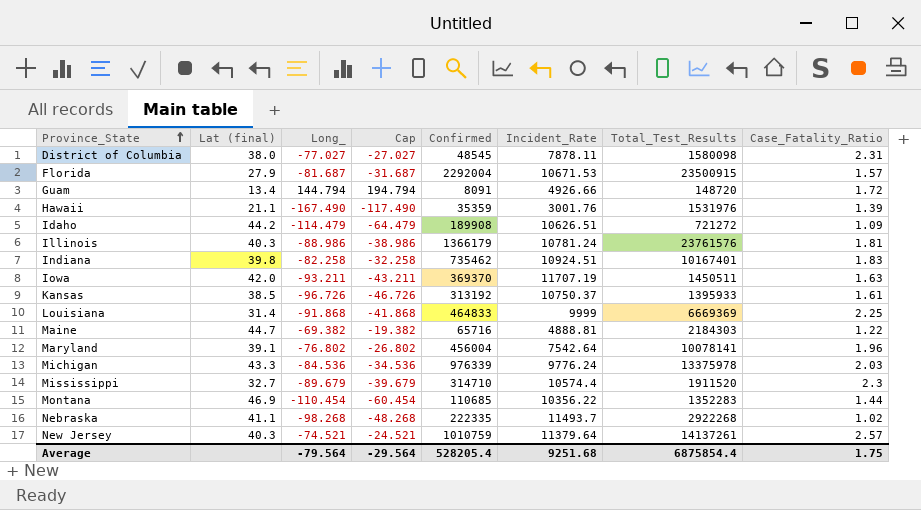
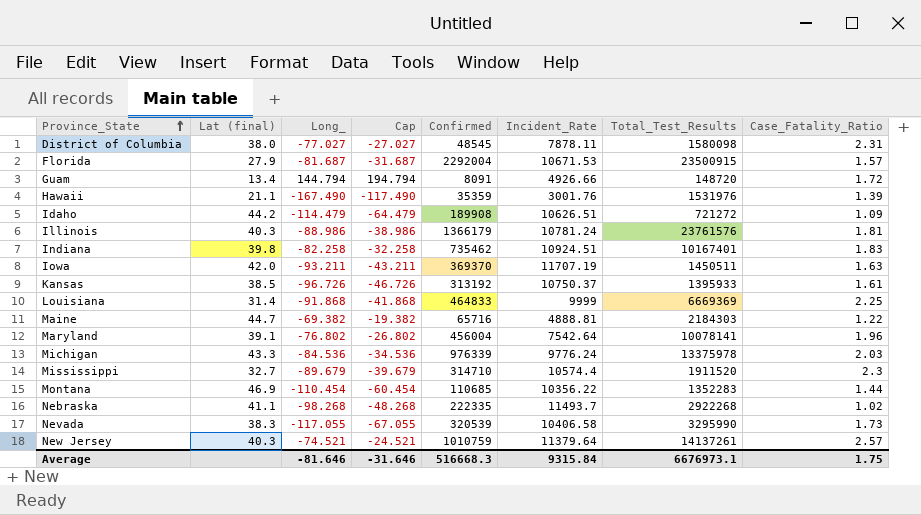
row Nevada: none -> 38.3 | -117.055 | -67.055 | 320539 | 10406.58 | 3295990 | 1.73
Average | Long_: -79.564 -> -81.646
Average | Cap: -29.564 -> -31.646
Average | Confirmed: 528205.4 -> 516668.3
Average | Incident_Rate: 9251.68 -> 9315.84
Average | Total_Test_Results: 6875854.4 -> 6676973.1

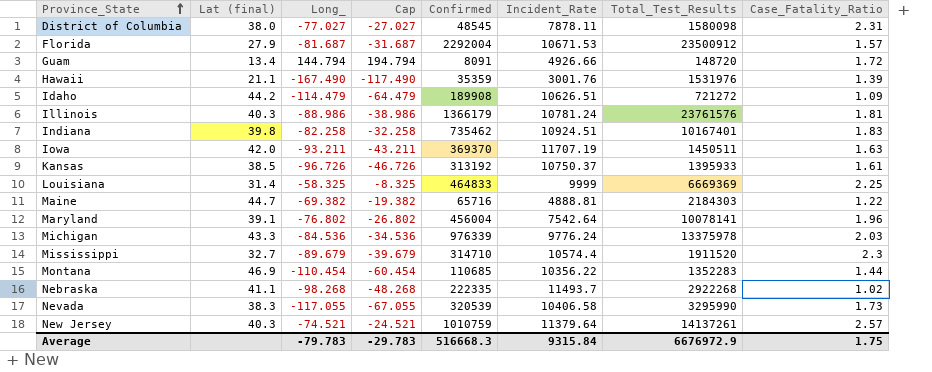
Florida | Total_Test_Results: 23500915 -> 23500912
Louisiana | Long_: -91.868 -> -58.325
Louisiana | Cap: -41.868 -> -8.325
Average | Long_: -81.646 -> -79.783
Average | Cap: -31.646 -> -29.783
Average | Total_Test_Results: 6676973.1 -> 6676972.9

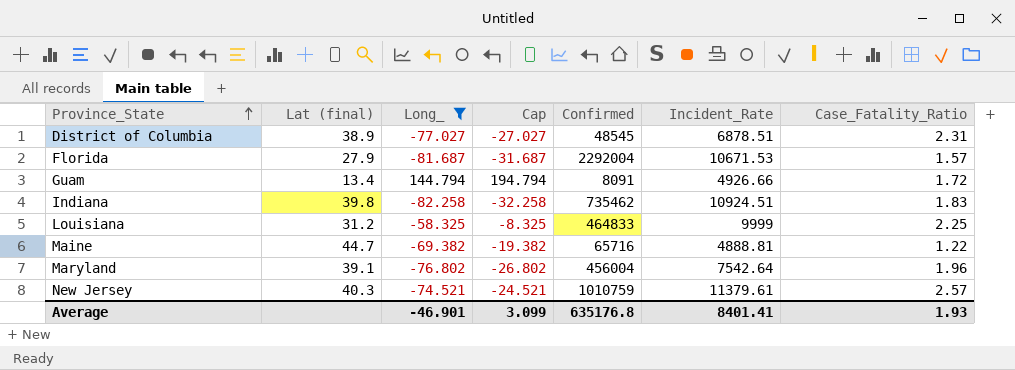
filter: none -> Long_ >= -82.258
column Total_Test_Results | position: 7 -> none
District of Columbia | Lat (final): 38.0 -> 38.9
District of Columbia | Incident_Rate: 7878.11 -> 6878.51
Louisiana | Lat (final): 31.4 -> 31.2
New Jersey | Incident_Rate: 11379.64 -> 11379.61
Average | Long_: -79.783 -> -46.901
Average | Cap: -29.783 -> 3.099
Average | Confirmed: 516668.3 -> 635176.8
Average | Incident_Rate: 9315.84 -> 8401.41
Average | Case_Fatality_Ratio: 1.75 -> 1.93

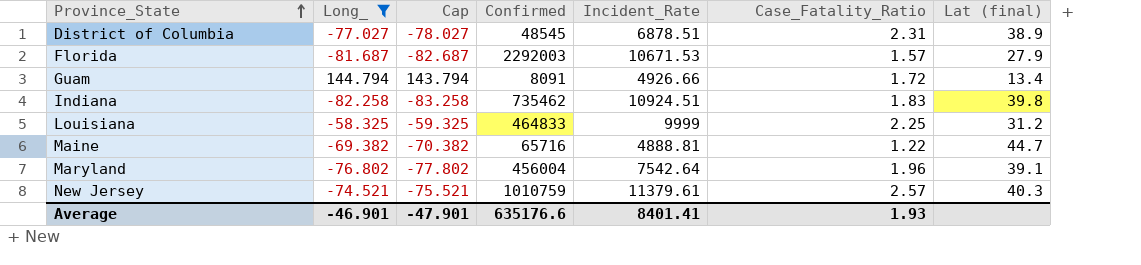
column Cap | formula: [Long_] + 50 -> [Long_] - 1
column Lat (final) | position: 2 -> 7
Florida | Confirmed: 2292004 -> 2292003
Average | Cap: 3.099 -> -47.901
Average | Confirmed: 635176.8 -> 635176.6

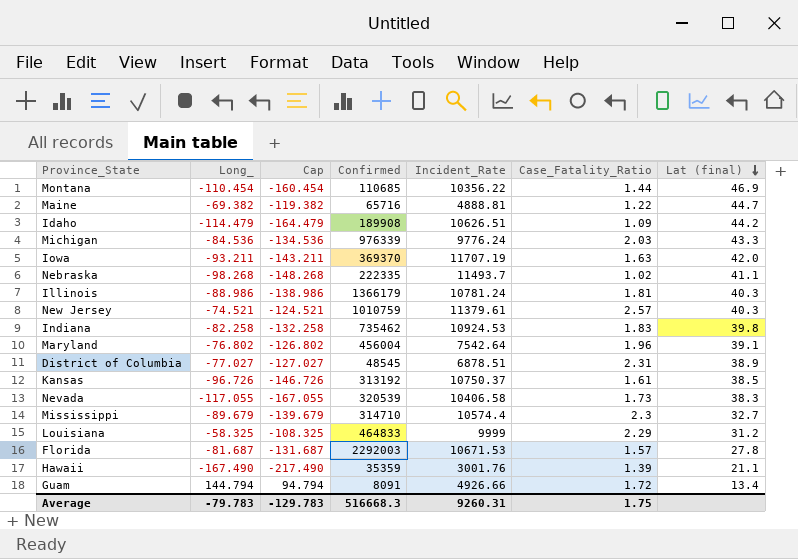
filter: Long_ >= -82.258 -> none
row order: Province_State ascending -> Lat (final) descending
column Cap | formula: [Long_] - 1 -> [Long_] - 50
Indiana | Incident_Rate: 10924.51 -> 10924.53
Louisiana | Case_Fatality_Ratio: 2.25 -> 2.29
Florida | Lat (final): 27.9 -> 27.8
Average | Long_: -46.901 -> -79.783
Average | Cap: -47.901 -> -129.783
Average | Confirmed: 635176.6 -> 516668.3
Average | Incident_Rate: 8401.41 -> 9260.31
Average | Case_Fatality_Ratio: 1.93 -> 1.75

